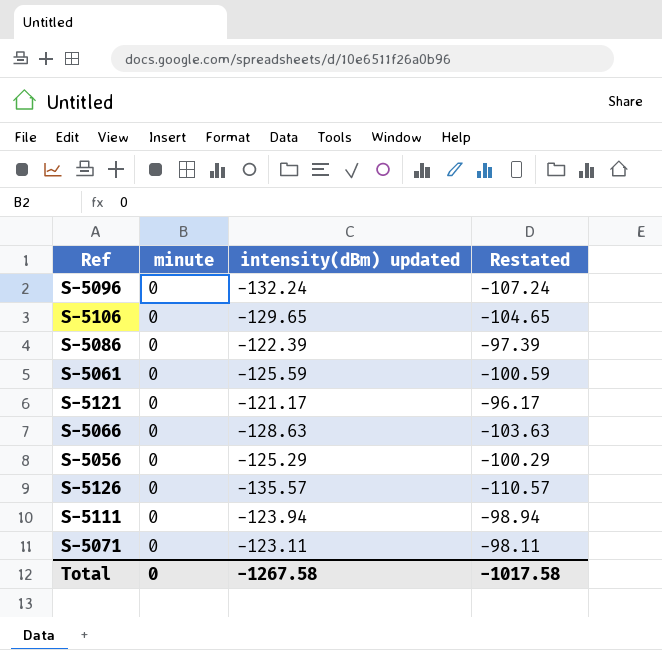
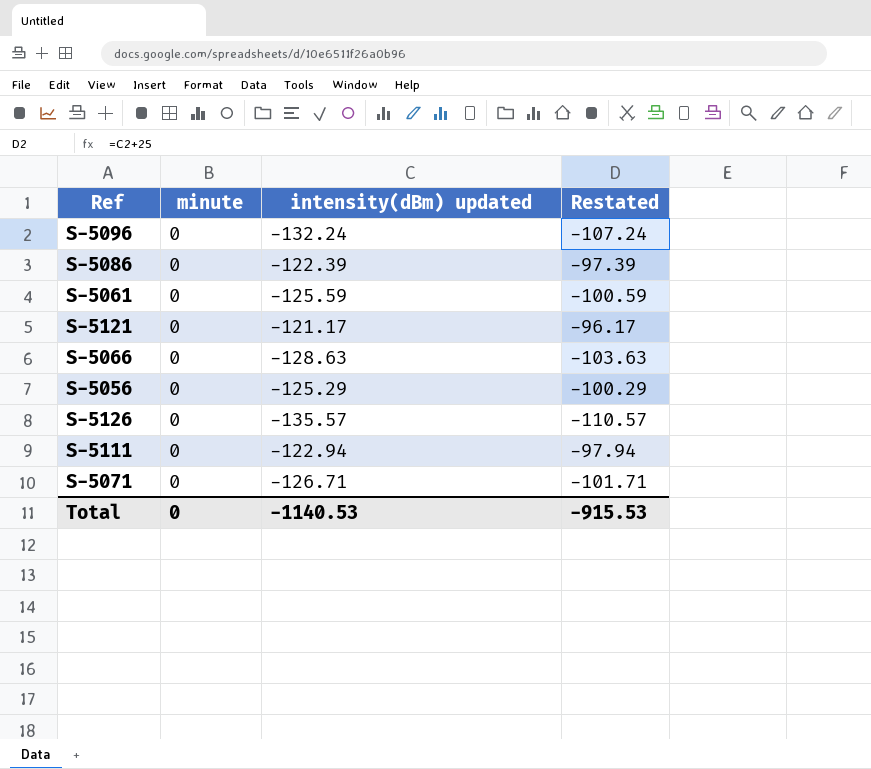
row S-5106: 0 | -129.65 | -104.65 -> none
S-5111 | intensity(dBm) updated: -123.94 -> -122.94
S-5111 | Restated: -98.94 -> -97.94
S-5071 | intensity(dBm) updated: -123.11 -> -126.71
S-5071 | Restated: -98.11 -> -101.71
Total | intensity(dBm) updated: -1267.58 -> -1140.53
Total | Restated: -1017.58 -> -915.53

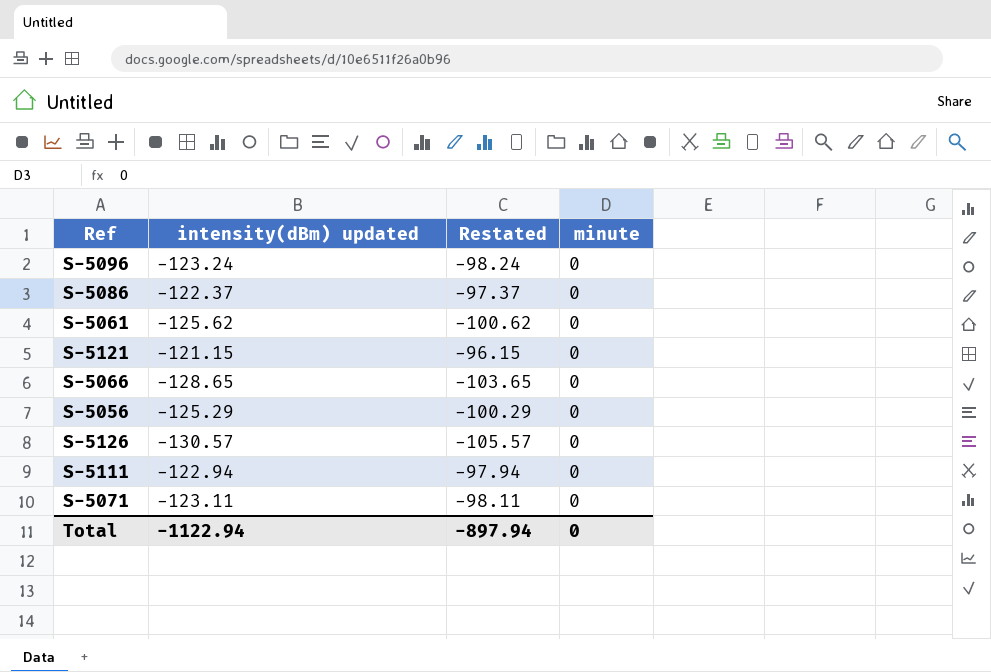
column minute | position: 2 -> 4
S-5096 | intensity(dBm) updated: -132.24 -> -123.24
S-5096 | Restated: -107.24 -> -98.24
S-5086 | intensity(dBm) updated: -122.39 -> -122.37
S-5086 | Restated: -97.39 -> -97.37
S-5061 | intensity(dBm) updated: -125.59 -> -125.62
S-5061 | Restated: -100.59 -> -100.62
S-5121 | intensity(dBm) updated: -121.17 -> -121.15
S-5121 | Restated: -96.17 -> -96.15
S-5066 | intensity(dBm) updated: -128.63 -> -128.65
S-5066 | Restated: -103.63 -> -103.65
S-5126 | intensity(dBm) updated: -135.57 -> -130.57
S-5126 | Restated: -110.57 -> -105.57
S-5071 | intensity(dBm) updated: -126.71 -> -123.11
S-5071 | Restated: -101.71 -> -98.11
Total | intensity(dBm) updated: -1140.53 -> -1122.94
Total | Restated: -915.53 -> -897.94

